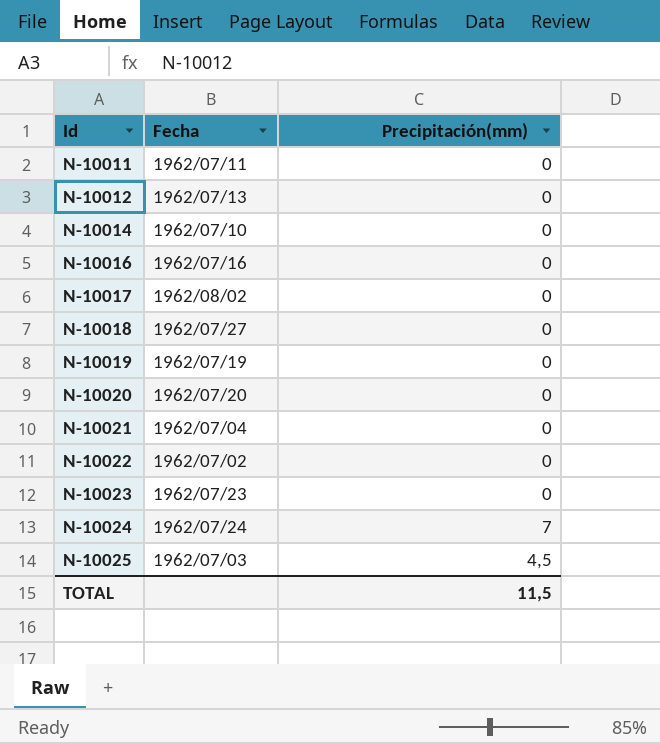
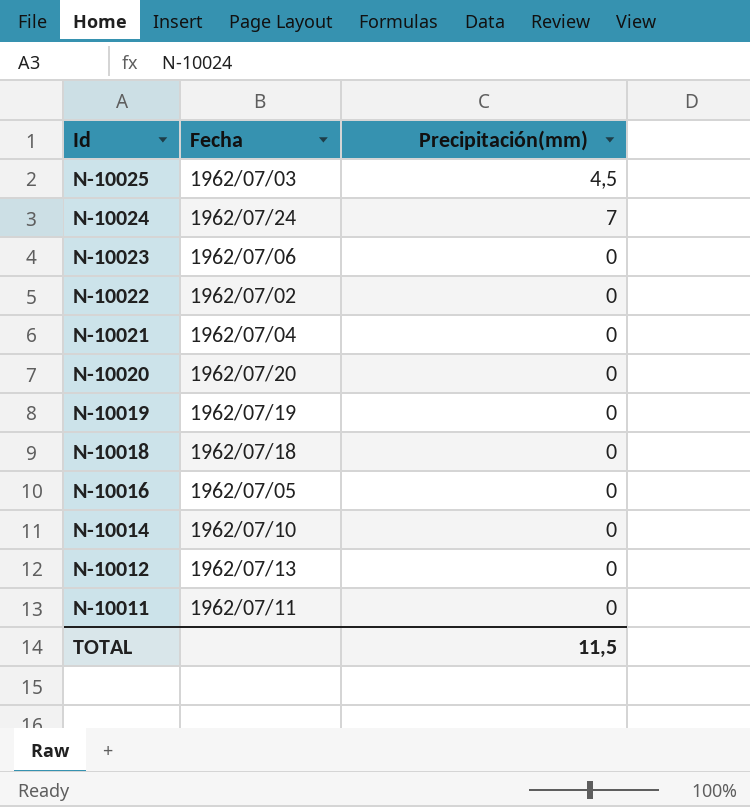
row order: Id ascending -> Id descending
row N-10017: 1962/08/02 | 0 -> none
N-10023 | Fecha: 1962/07/23 -> 1962/07/06
N-10018 | Fecha: 1962/07/27 -> 1962/07/18
N-10016 | Fecha: 1962/07/16 -> 1962/07/05

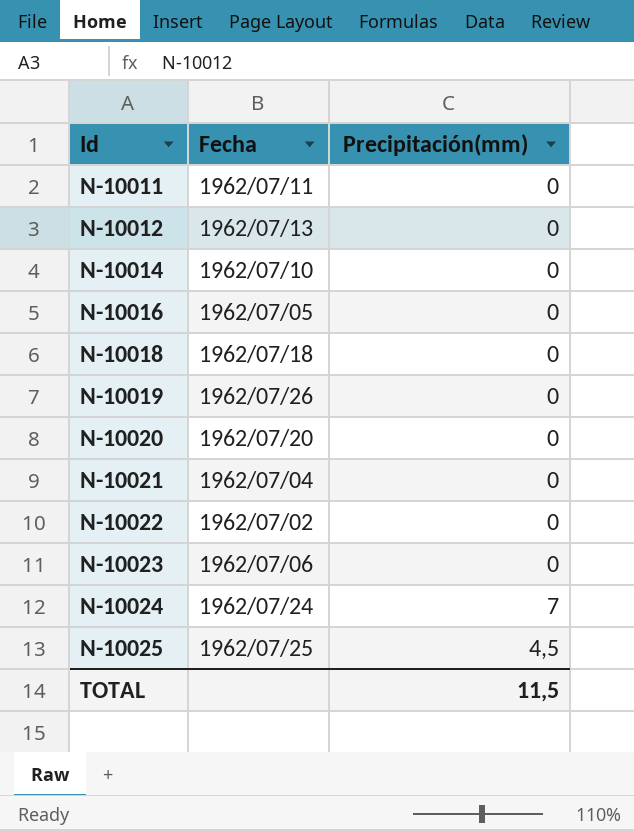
row order: Id descending -> Id ascending
N-10019 | Fecha: 1962/07/19 -> 1962/07/26
N-10025 | Fecha: 1962/07/03 -> 1962/07/25

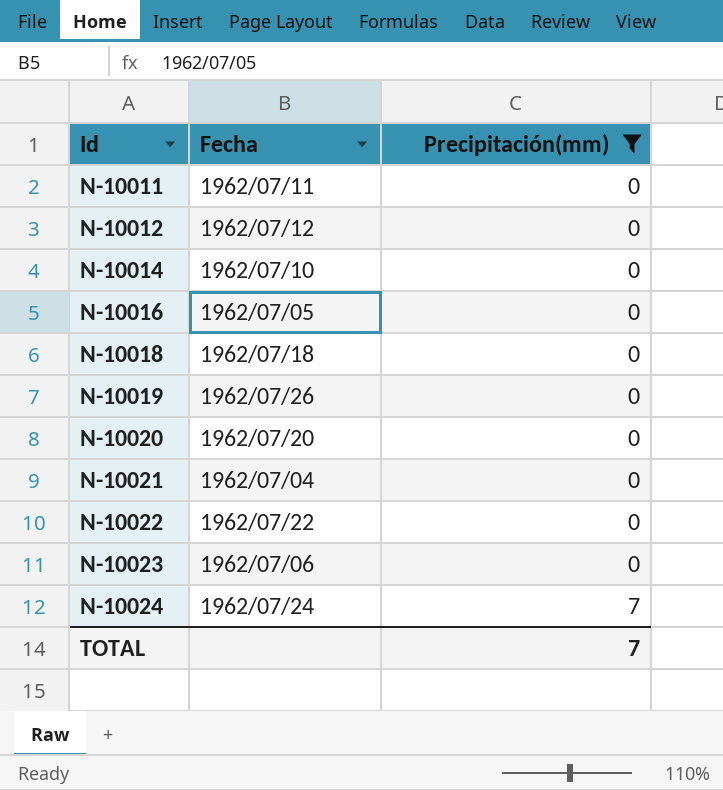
filter: none -> Precipitación(mm) != 4,5
N-10012 | Fecha: 1962/07/13 -> 1962/07/12
N-10022 | Fecha: 1962/07/02 -> 1962/07/22
TOTAL | Precipitación(mm): 11,5 -> 7

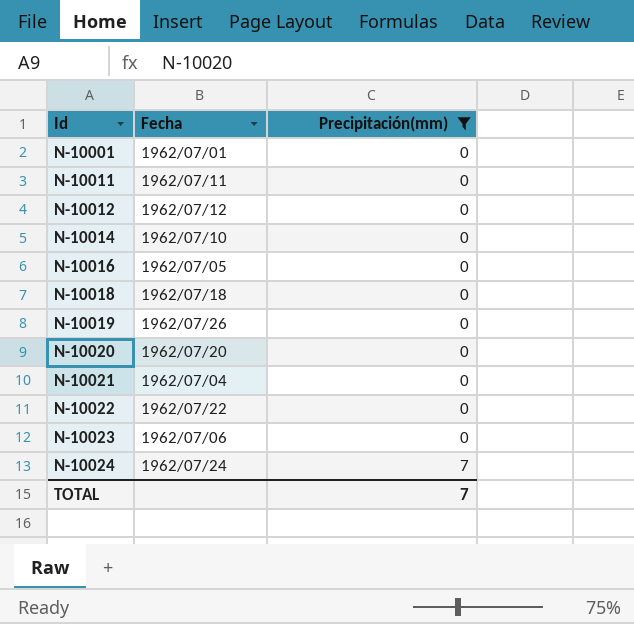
row N-10001: none -> 1962/07/01 | 0

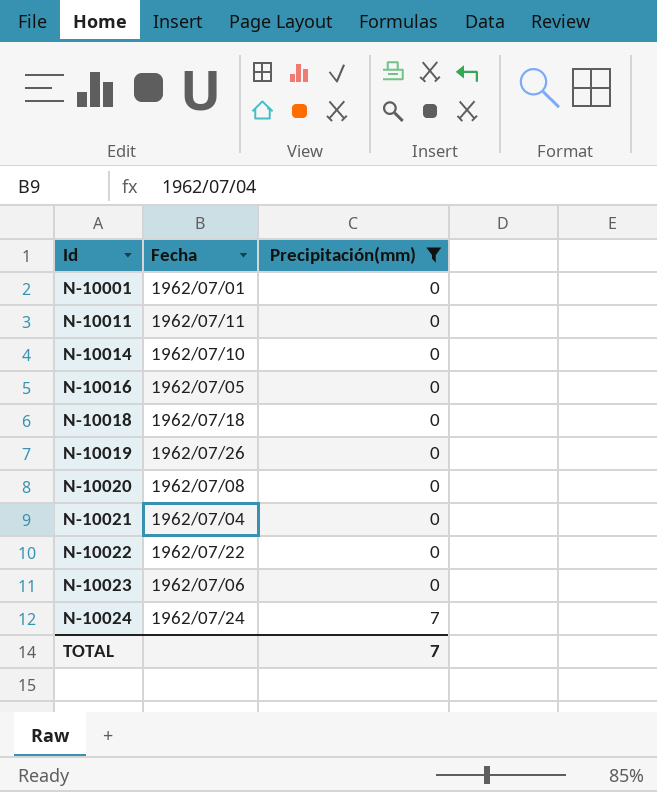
row N-10012: 1962/07/12 | 0 -> none
N-10020 | Fecha: 1962/07/20 -> 1962/07/08

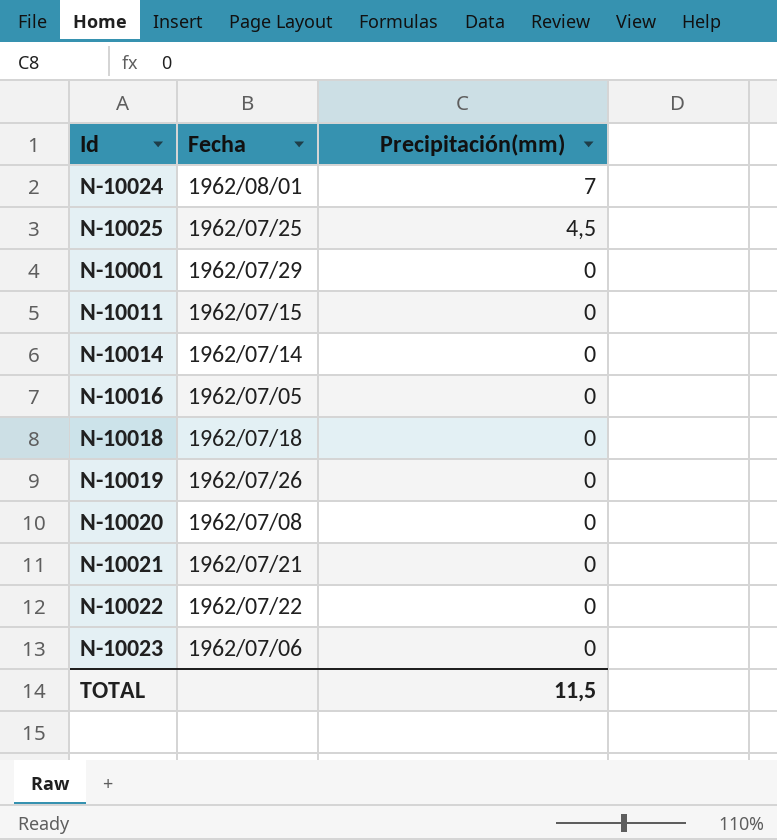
filter: Precipitación(mm) != 4,5 -> none
row order: Id ascending -> Precipitación(mm) descending
N-10024 | Fecha: 1962/07/24 -> 1962/08/01
N-10001 | Fecha: 1962/07/01 -> 1962/07/29
N-10011 | Fecha: 1962/07/11 -> 1962/07/15
N-10014 | Fecha: 1962/07/10 -> 1962/07/14
N-10021 | Fecha: 1962/07/04 -> 1962/07/21
TOTAL | Precipitación(mm): 7 -> 11,5

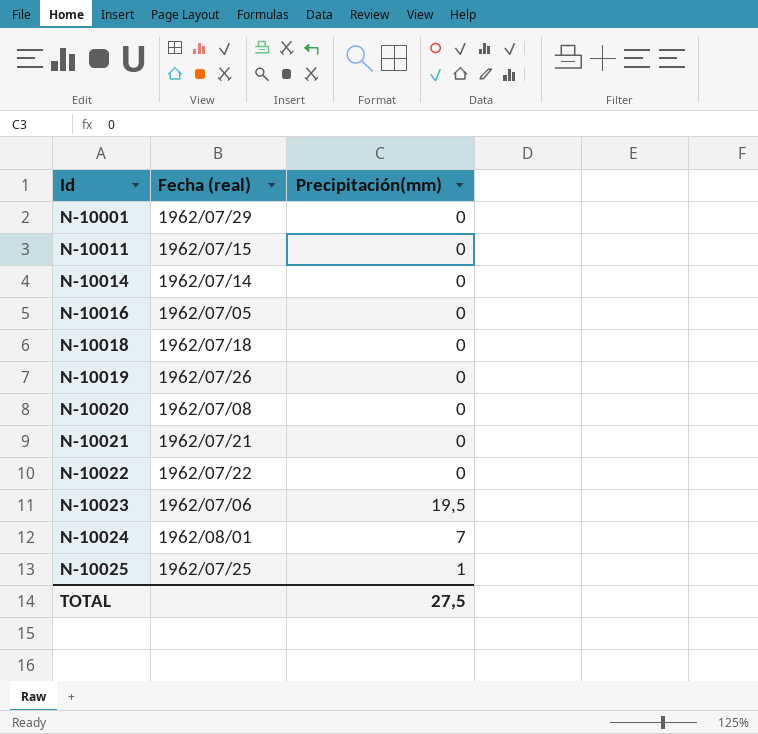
row order: Precipitación(mm) descending -> Id ascending
column name: Fecha -> Fecha (real)
N-10023 | Precipitación(mm): 0 -> 19,5
N-10025 | Precipitación(mm): 4,5 -> 1
TOTAL | Precipitación(mm): 11,5 -> 27,5

